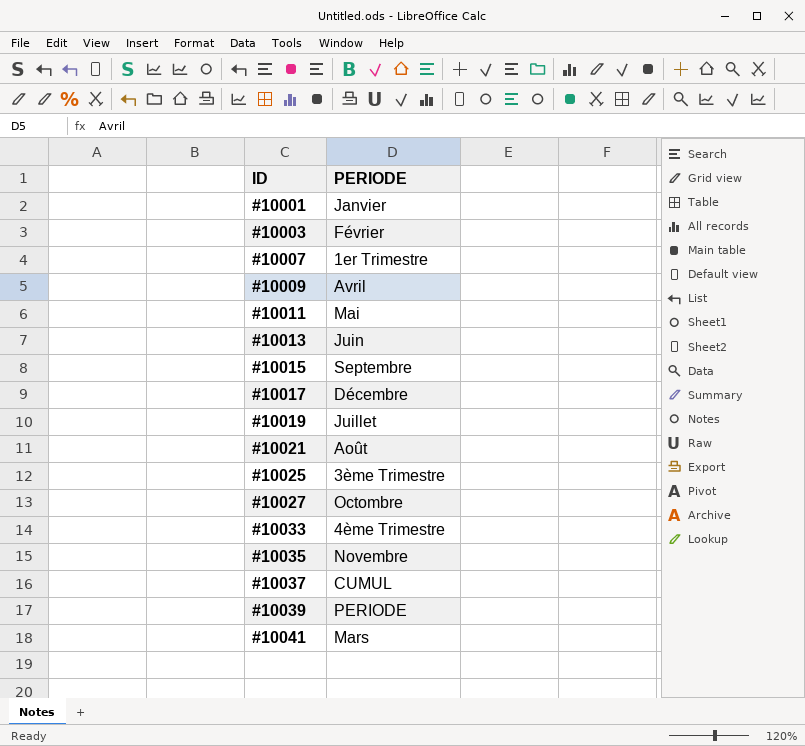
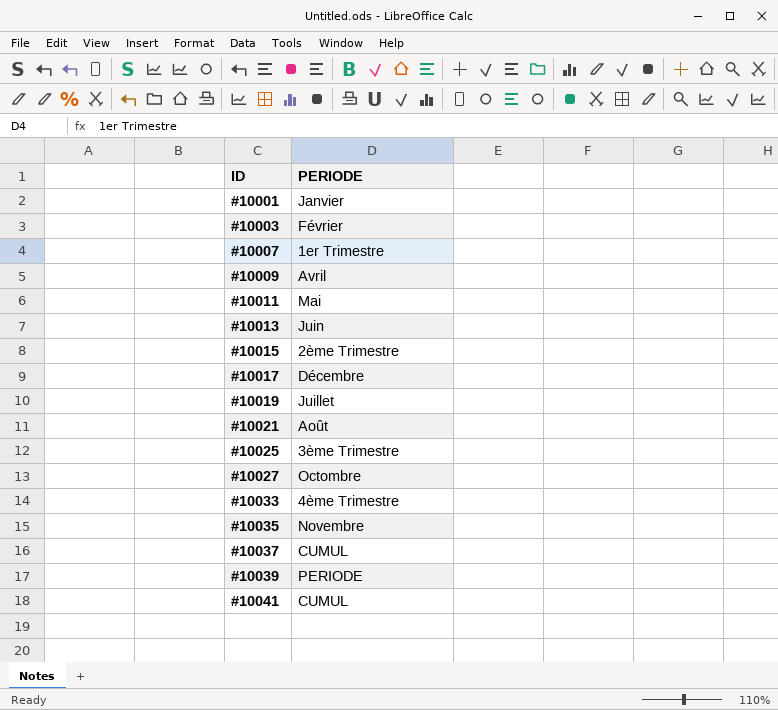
#10015 | PERIODE: Septembre -> 2ème Trimestre
#10041 | PERIODE: Mars -> CUMUL

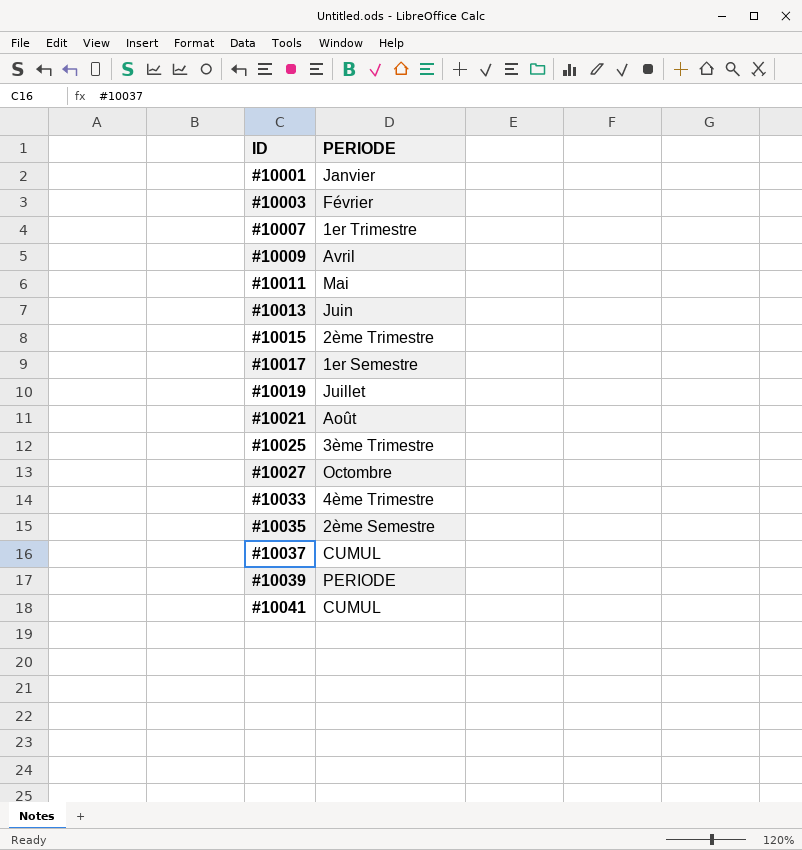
#10017 | PERIODE: Décembre -> 1er Semestre
#10035 | PERIODE: Novembre -> 2ème Semestre

